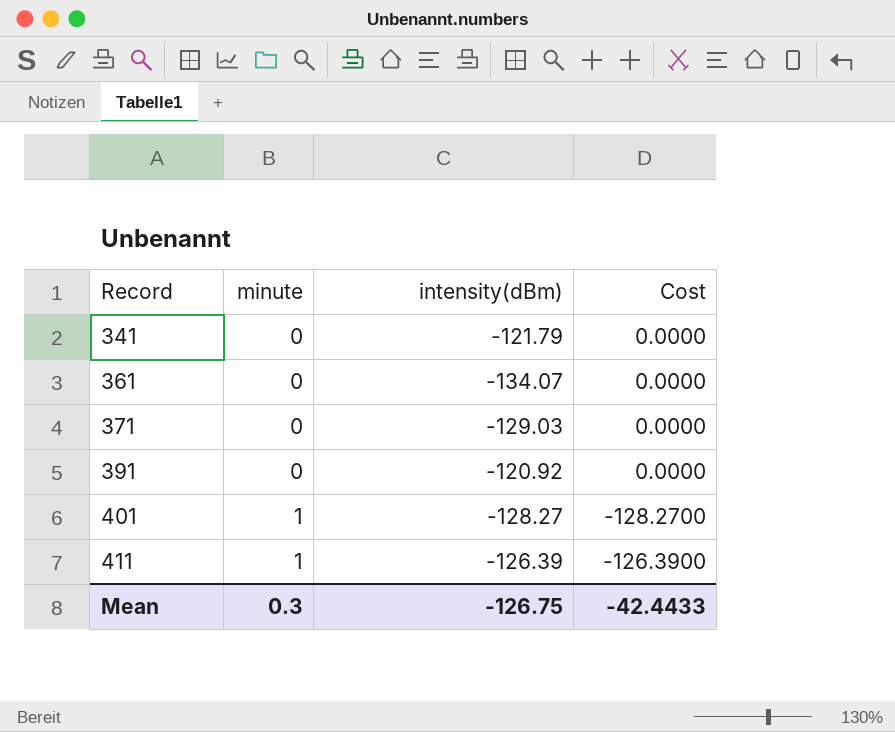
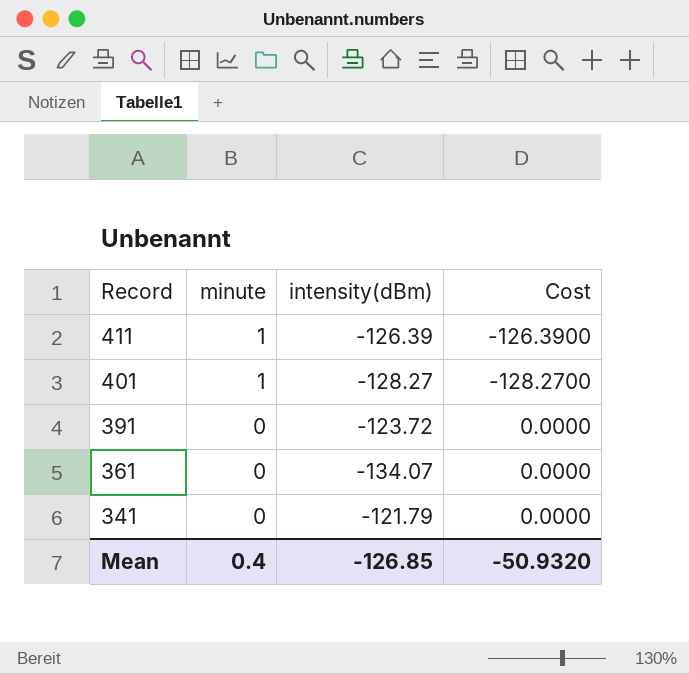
row order: Record ascending -> Record descending
row 371: 0 | -129.03 | 0.0000 -> none
391 | intensity(dBm): -120.92 -> -123.72
Mean | minute: 0.3 -> 0.4
Mean | intensity(dBm): -126.75 -> -126.85
Mean | Cost: -42.4433 -> -50.9320

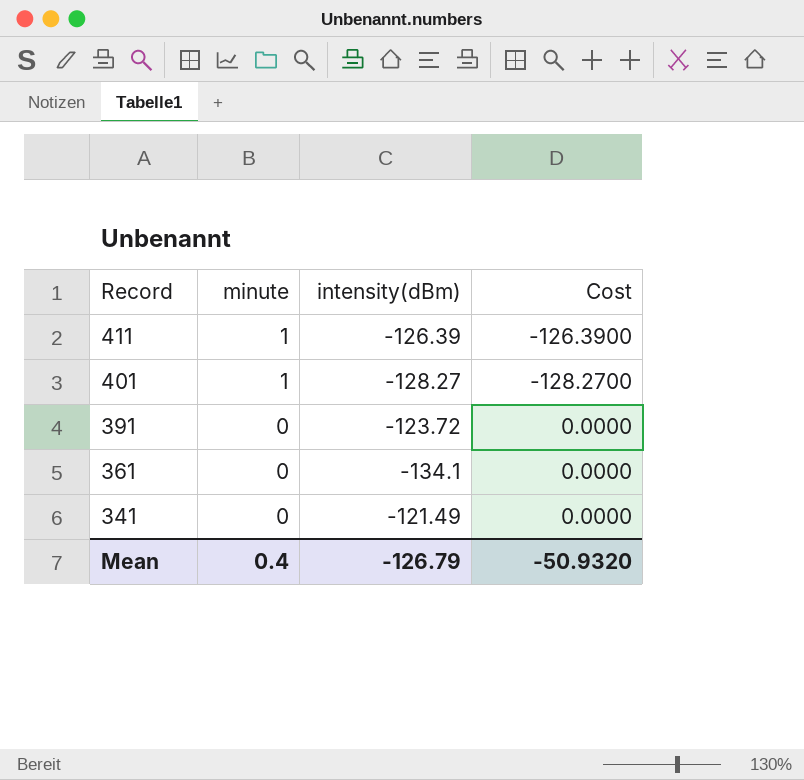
361 | intensity(dBm): -134.07 -> -134.1
341 | intensity(dBm): -121.79 -> -121.49
Mean | intensity(dBm): -126.85 -> -126.79

